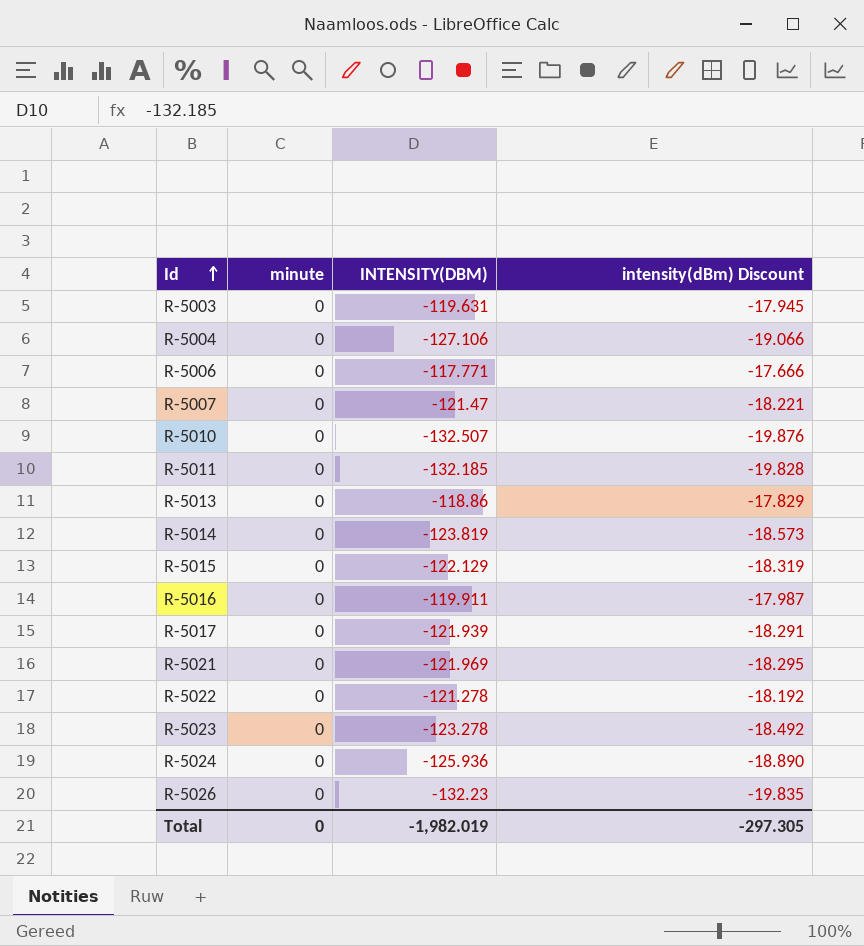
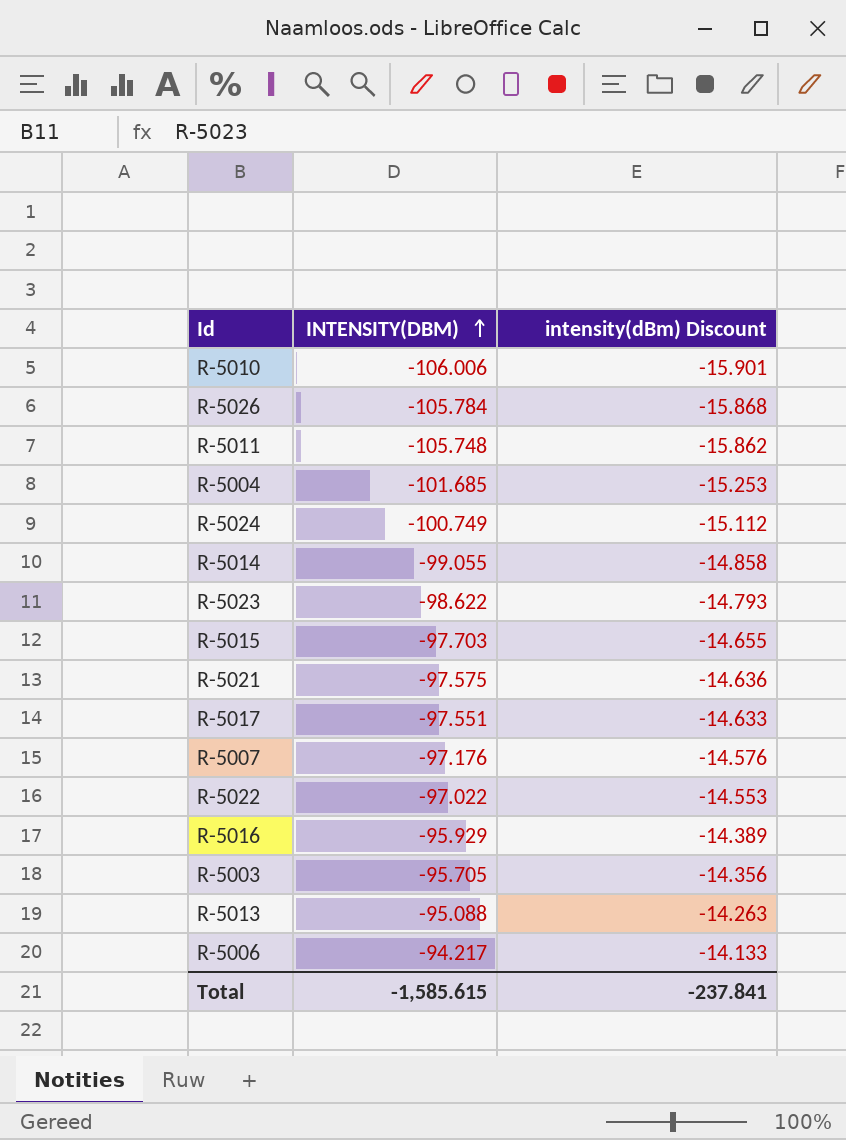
row order: Id ascending -> INTENSITY(DBM) ascending
column minute | position: 2 -> none
R-5010 | INTENSITY(DBM): -132.507 -> -106.006
R-5010 | intensity(dBm) Discount: -19.876 -> -15.901
R-5026 | INTENSITY(DBM): -132.23 -> -105.784
R-5026 | intensity(dBm) Discount: -19.835 -> -15.868
R-5011 | INTENSITY(DBM): -132.185 -> -105.748
R-5011 | intensity(dBm) Discount: -19.828 -> -15.862
R-5004 | INTENSITY(DBM): -127.106 -> -101.685
R-5004 | intensity(dBm) Discount: -19.066 -> -15.253
R-5024 | INTENSITY(DBM): -125.936 -> -100.749
R-5024 | intensity(dBm) Discount: -18.890 -> -15.112
R-5014 | INTENSITY(DBM): -123.819 -> -99.055
R-5014 | intensity(dBm) Discount: -18.573 -> -14.858
R-5023 | INTENSITY(DBM): -123.278 -> -98.622
R-5023 | intensity(dBm) Discount: -18.492 -> -14.793
R-5015 | INTENSITY(DBM): -122.129 -> -97.703
R-5015 | intensity(dBm) Discount: -18.319 -> -14.655
R-5021 | INTENSITY(DBM): -121.969 -> -97.575
R-5021 | intensity(dBm) Discount: -18.295 -> -14.636
R-5017 | INTENSITY(DBM): -121.939 -> -97.551
R-5017 | intensity(dBm) Discount: -18.291 -> -14.633
R-5007 | INTENSITY(DBM): -121.47 -> -97.176
R-5007 | intensity(dBm) Discount: -18.221 -> -14.576
R-5022 | INTENSITY(DBM): -121.278 -> -97.022
R-5022 | intensity(dBm) Discount: -18.192 -> -14.553
R-5016 | INTENSITY(DBM): -119.911 -> -95.929
R-5016 | intensity(dBm) Discount: -17.987 -> -14.389
R-5003 | INTENSITY(DBM): -119.631 -> -95.705
R-5003 | intensity(dBm) Discount: -17.945 -> -14.356
R-5013 | INTENSITY(DBM): -118.86 -> -95.088
R-5013 | intensity(dBm) Discount: -17.829 -> -14.263
R-5006 | INTENSITY(DBM): -117.771 -> -94.217
R-5006 | intensity(dBm) Discount: -17.666 -> -14.133
Total | INTENSITY(DBM): -1,982.019 -> -1,585.615
Total | intensity(dBm) Discount: -297.305 -> -237.841

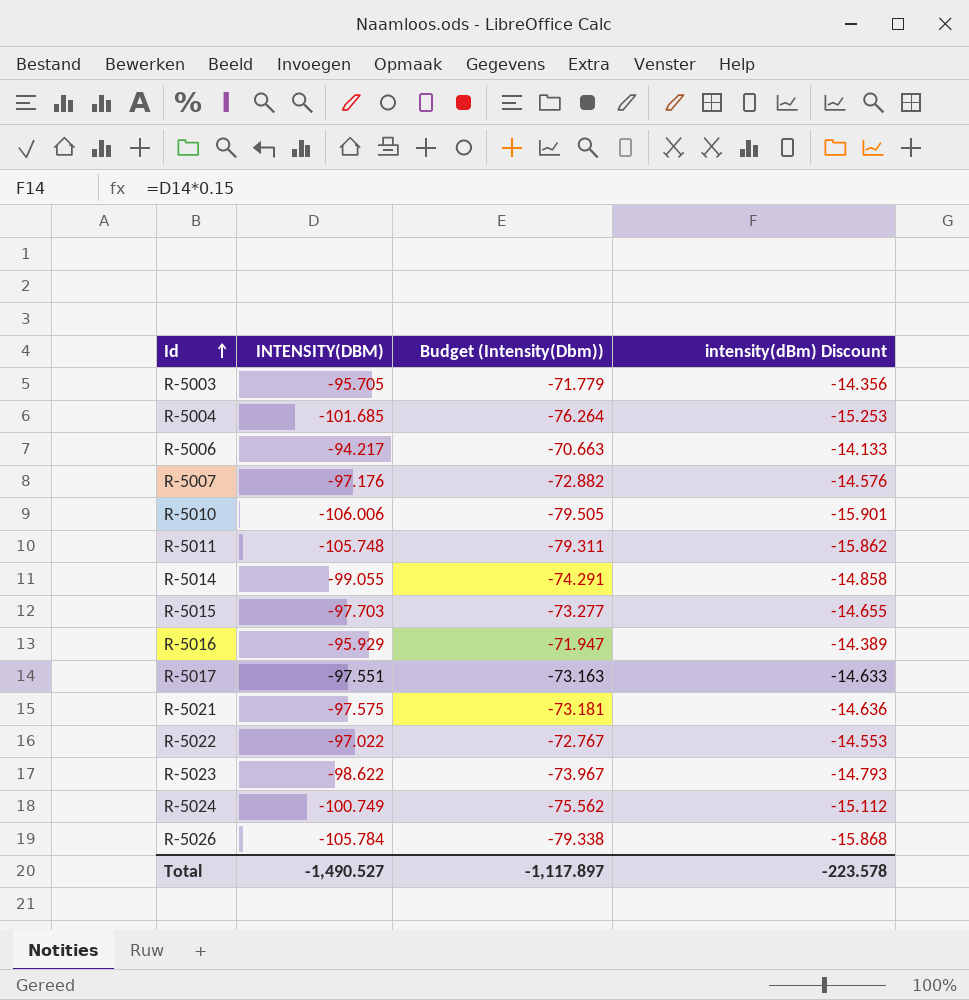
row order: INTENSITY(DBM) ascending -> Id ascending
column Budget (Intensity(Dbm)) | formula: none -> [INTENSITY(DBM)] * 0.75
row R-5013: -95.088 | -14.263 -> none
Total | INTENSITY(DBM): -1,585.615 -> -1,490.527
Total | intensity(dBm) Discount: -237.841 -> -223.578

